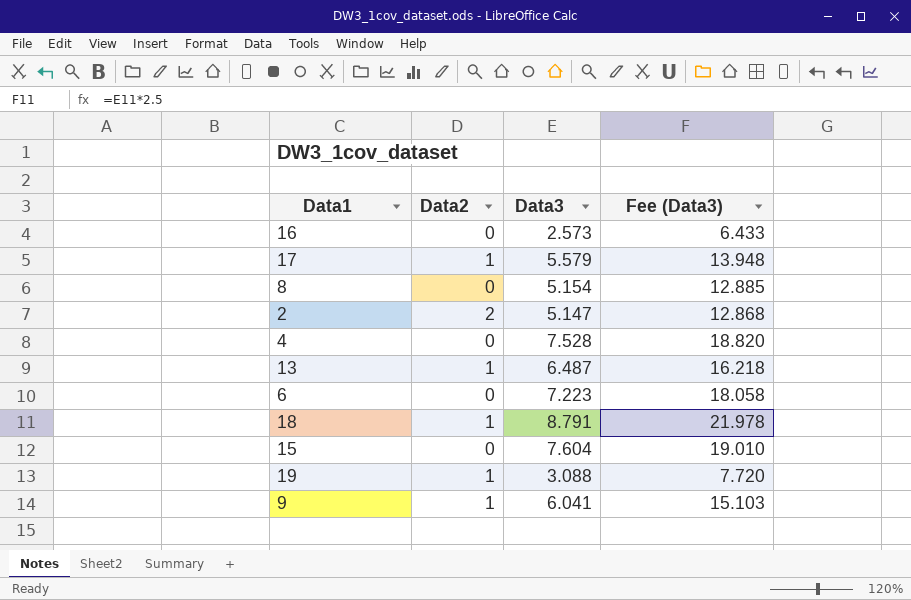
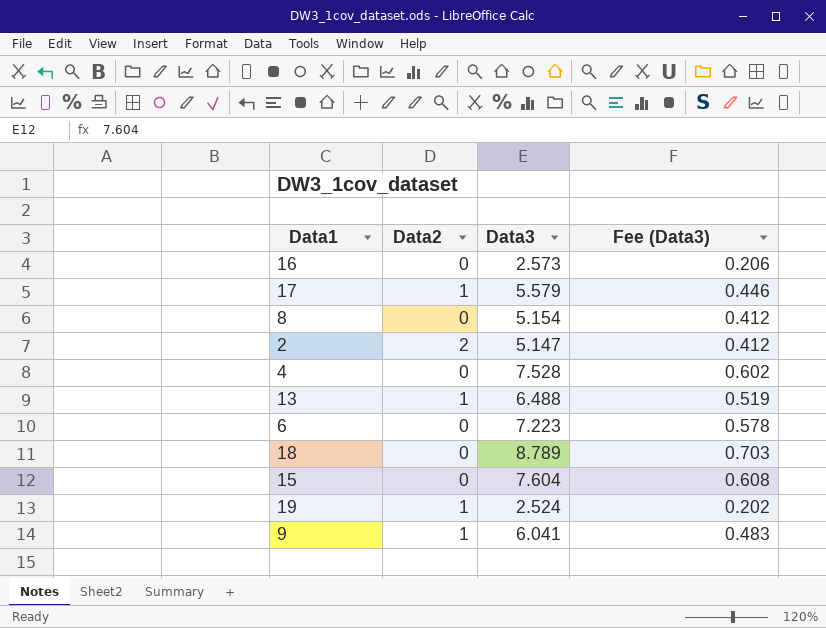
column Fee (Data3) | formula: [Data3] * 2.5 -> [Data3] * 0.08
13 | Data3: 6.487 -> 6.488
18 | Data2: 1 -> 0
18 | Data3: 8.791 -> 8.789
19 | Data3: 3.088 -> 2.524

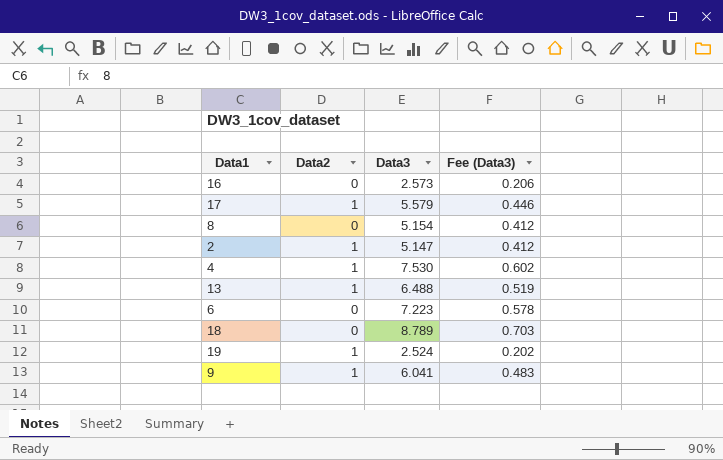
row 15: 0 | 7.604 | 0.608 -> none
2 | Data2: 2 -> 1
4 | Data2: 0 -> 1
4 | Data3: 7.528 -> 7.530

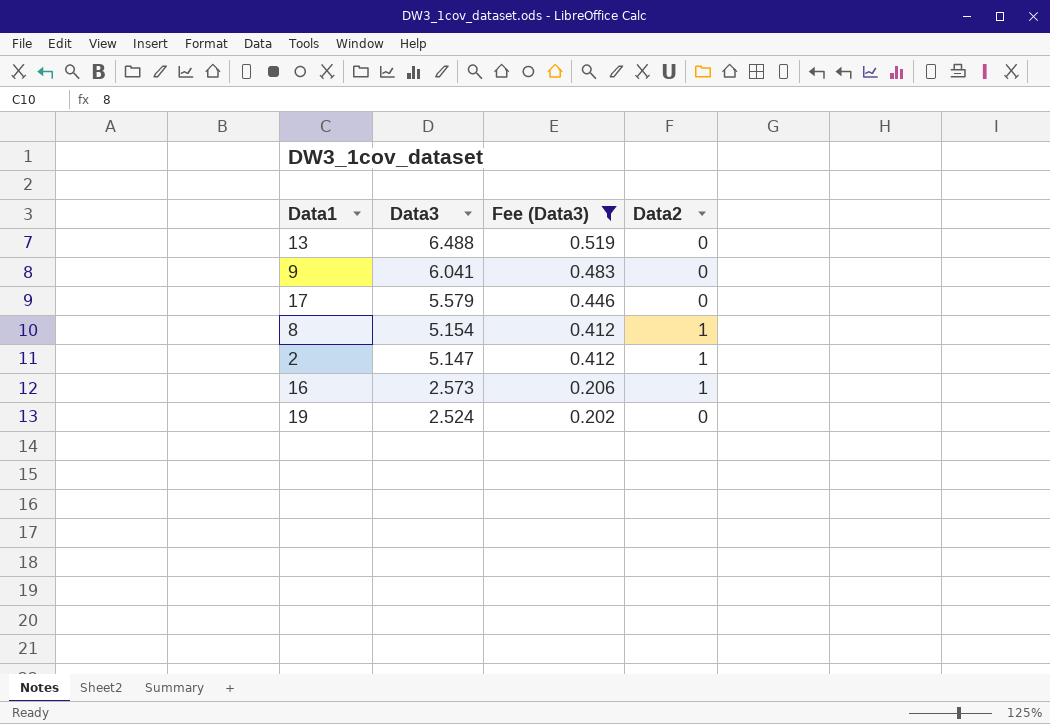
filter: none -> Fee (Data3) <= 0.519
row order: none -> Data3 descending
column Data2 | position: 2 -> 4
13 | Data2: 1 -> 0
9 | Data2: 1 -> 0
17 | Data2: 1 -> 0
8 | Data2: 0 -> 1
16 | Data2: 0 -> 1
19 | Data2: 1 -> 0

